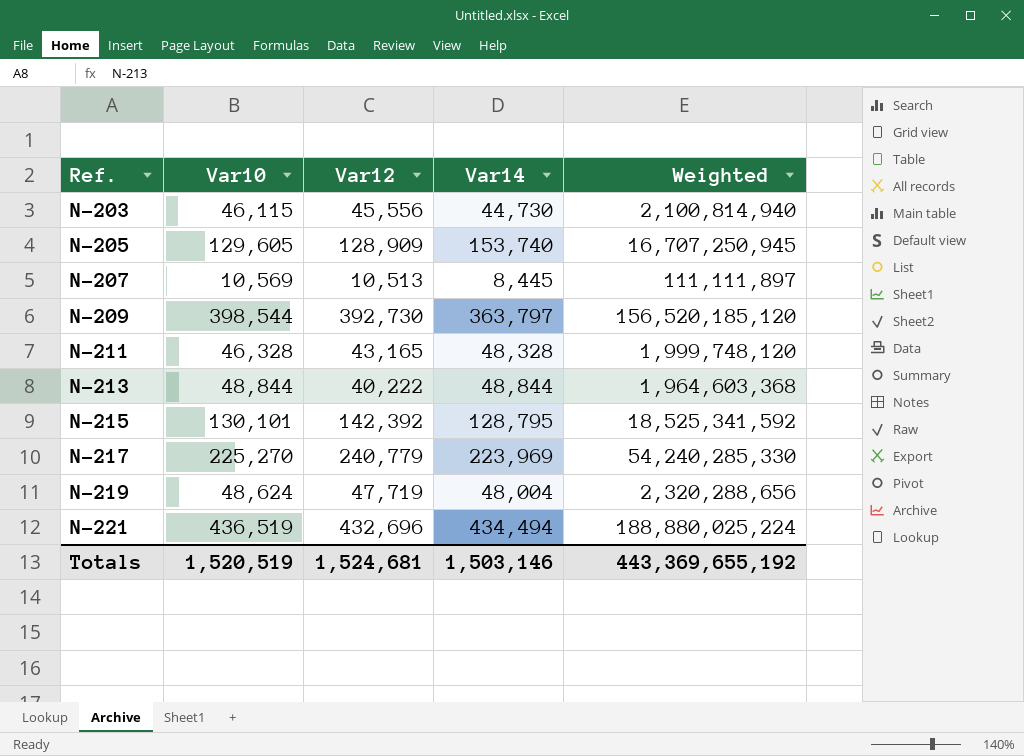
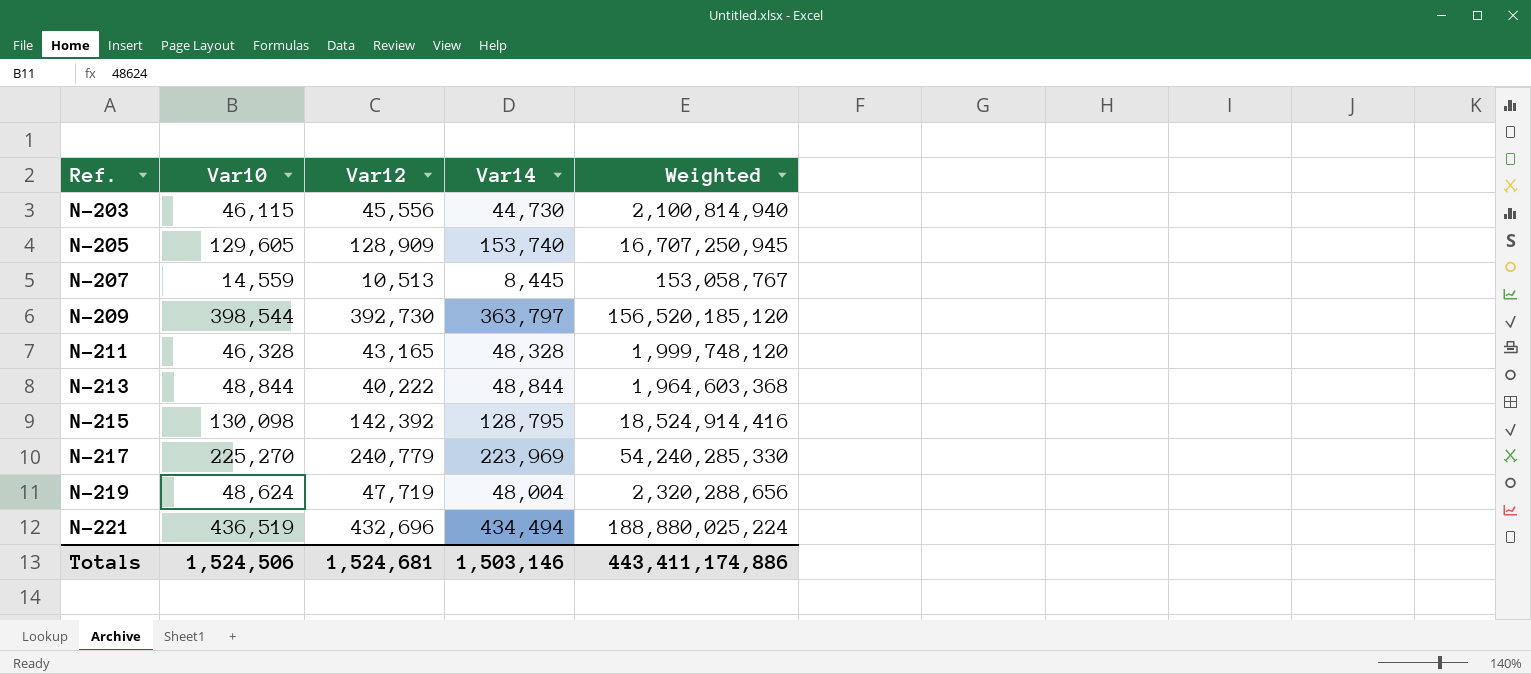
N-207 | Var10: 10,569 -> 14,559
N-207 | Weighted: 111,111,897 -> 153,058,767
N-215 | Var10: 130,101 -> 130,098
N-215 | Weighted: 18,525,341,592 -> 18,524,914,416
Totals | Var10: 1,520,519 -> 1,524,506
Totals | Weighted: 443,369,655,192 -> 443,411,174,886

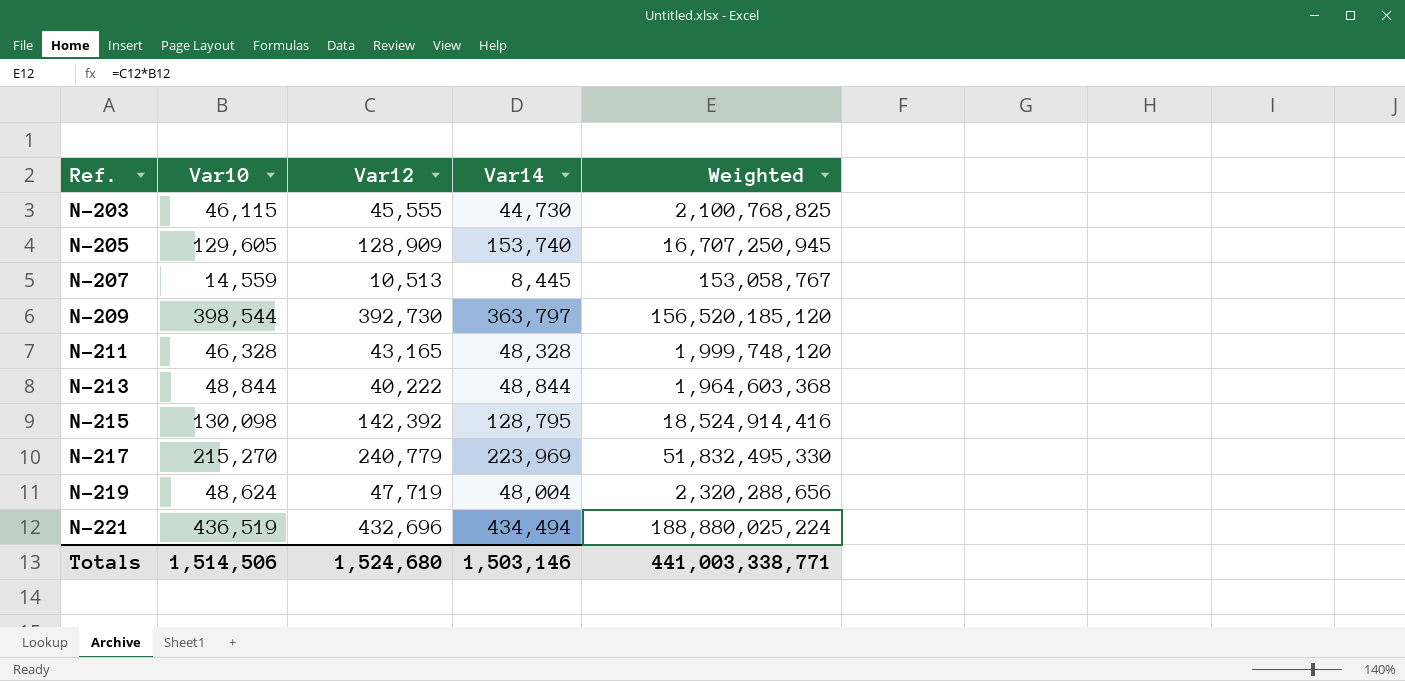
N-203 | Var12: 45,556 -> 45,555
N-203 | Weighted: 2,100,814,940 -> 2,100,768,825
N-217 | Var10: 225,270 -> 215,270
N-217 | Weighted: 54,240,285,330 -> 51,832,495,330
Totals | Var10: 1,524,506 -> 1,514,506
Totals | Var12: 1,524,681 -> 1,524,680
Totals | Weighted: 443,411,174,886 -> 441,003,338,771

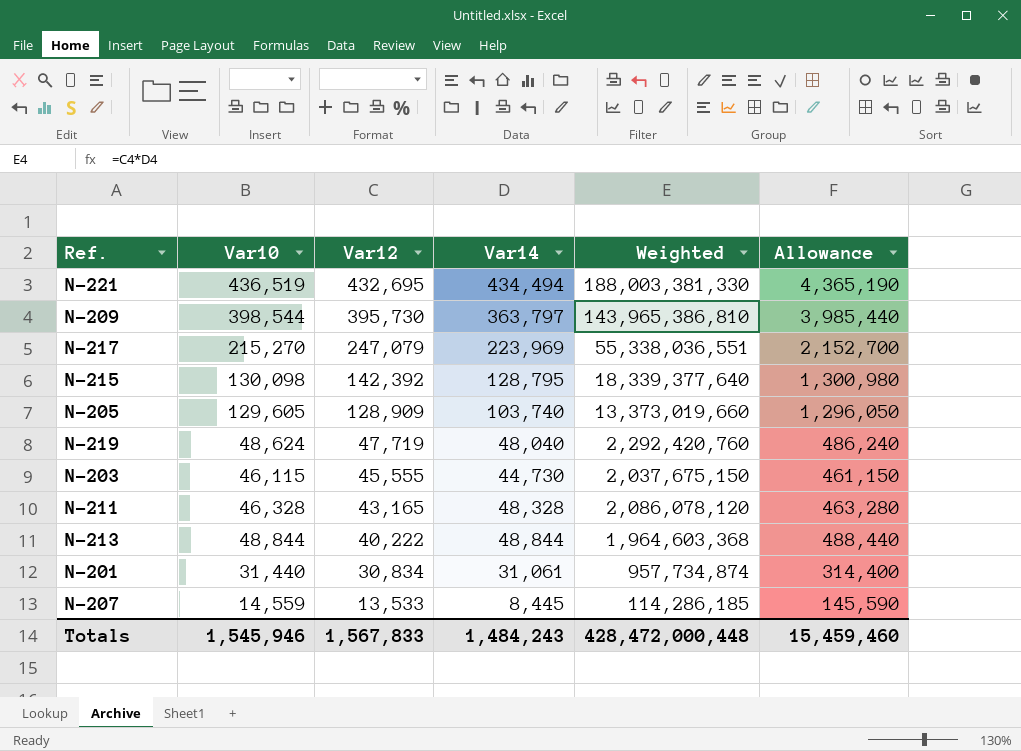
row order: Ref. ascending -> Var12 descending
column Weighted | formula: [Var10] * [Var12] -> [Var12] * [Var14]
column Allowance | formula: none -> [Var10] * 10
N-221 | Var12: 432,696 -> 432,695
N-209 | Var12: 392,730 -> 395,730
N-217 | Var12: 240,779 -> 247,079
N-205 | Var14: 153,740 -> 103,740
N-219 | Var14: 48,004 -> 48,040
row N-201: none -> 31,440 | 30,834 | 31,061 | 957,734,874 | 314,400
N-207 | Var12: 10,513 -> 13,533
Totals | Var10: 1,514,506 -> 1,545,946
Totals | Var12: 1,524,680 -> 1,567,833
Totals | Var14: 1,503,146 -> 1,484,243
Totals | Weighted: 441,003,338,771 -> 428,472,000,448

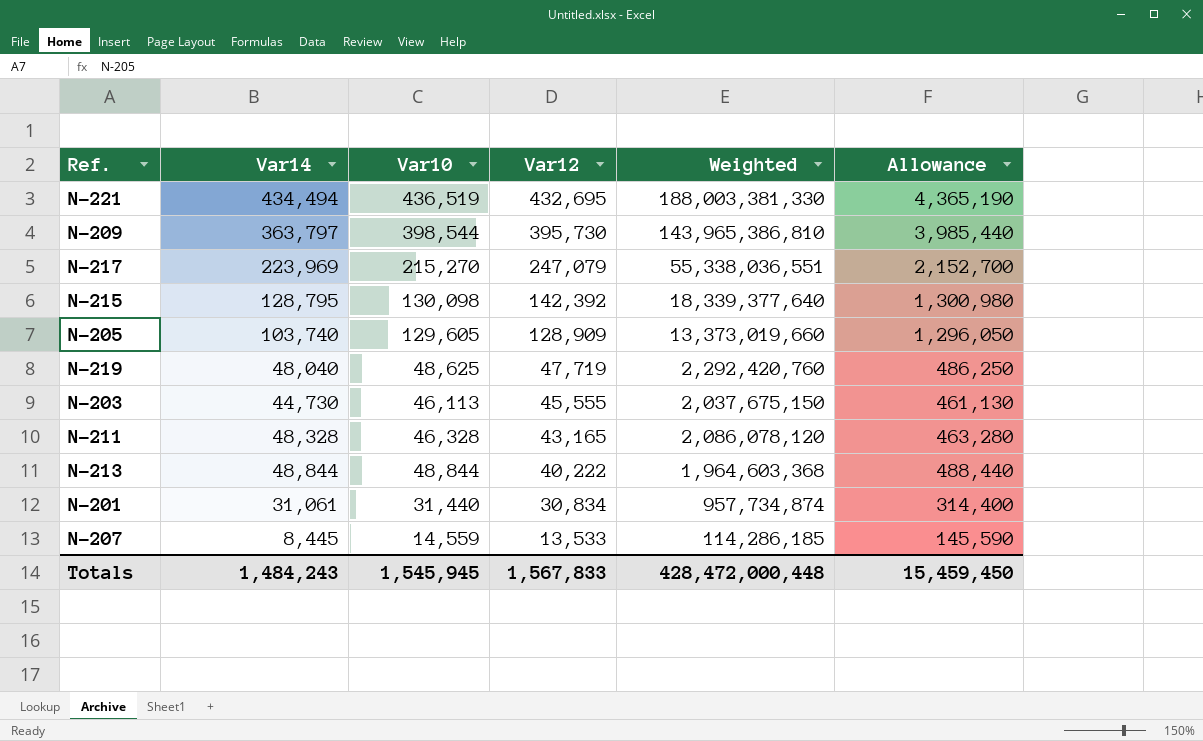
column Var14 | position: 4 -> 2
N-219 | Var10: 48,624 -> 48,625
N-219 | Allowance: 486,240 -> 486,250
N-203 | Var10: 46,115 -> 46,113
N-203 | Allowance: 461,150 -> 461,130
Totals | Var10: 1,545,946 -> 1,545,945
Totals | Allowance: 15,459,460 -> 15,459,450

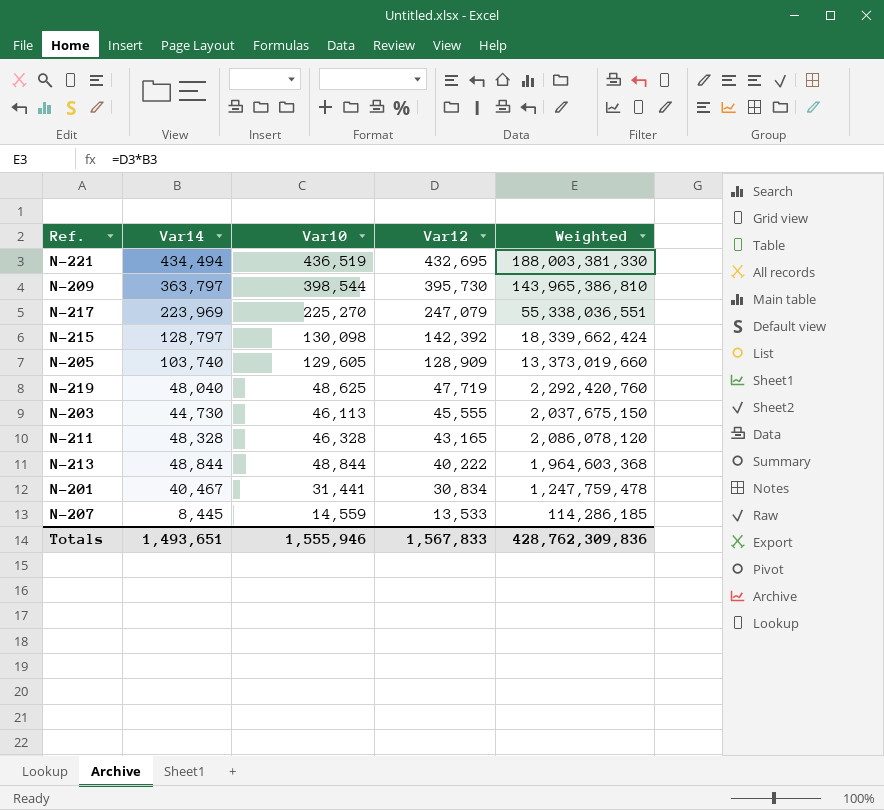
column Allowance | formula: [Var10] * 10 -> none
N-217 | Var10: 215,270 -> 225,270
N-215 | Var14: 128,795 -> 128,797
N-215 | Weighted: 18,339,377,640 -> 18,339,662,424
N-201 | Var14: 31,061 -> 40,467
N-201 | Var10: 31,440 -> 31,441
N-201 | Weighted: 957,734,874 -> 1,247,759,478
Totals | Var14: 1,484,243 -> 1,493,651
Totals | Var10: 1,545,945 -> 1,555,946
Totals | Weighted: 428,472,000,448 -> 428,762,309,836

